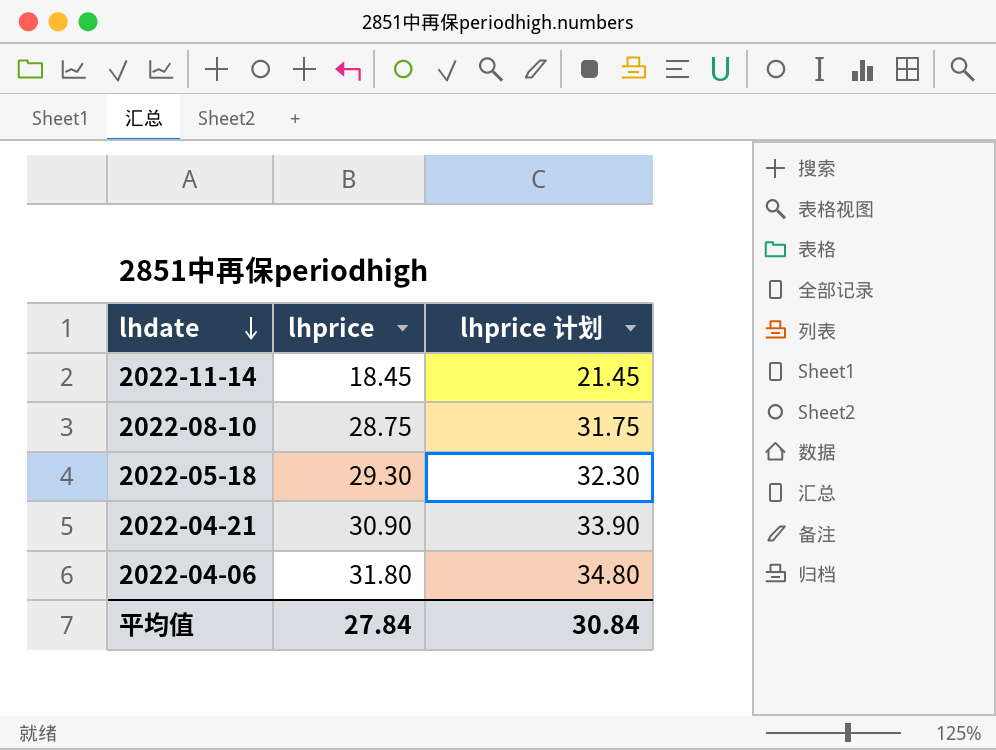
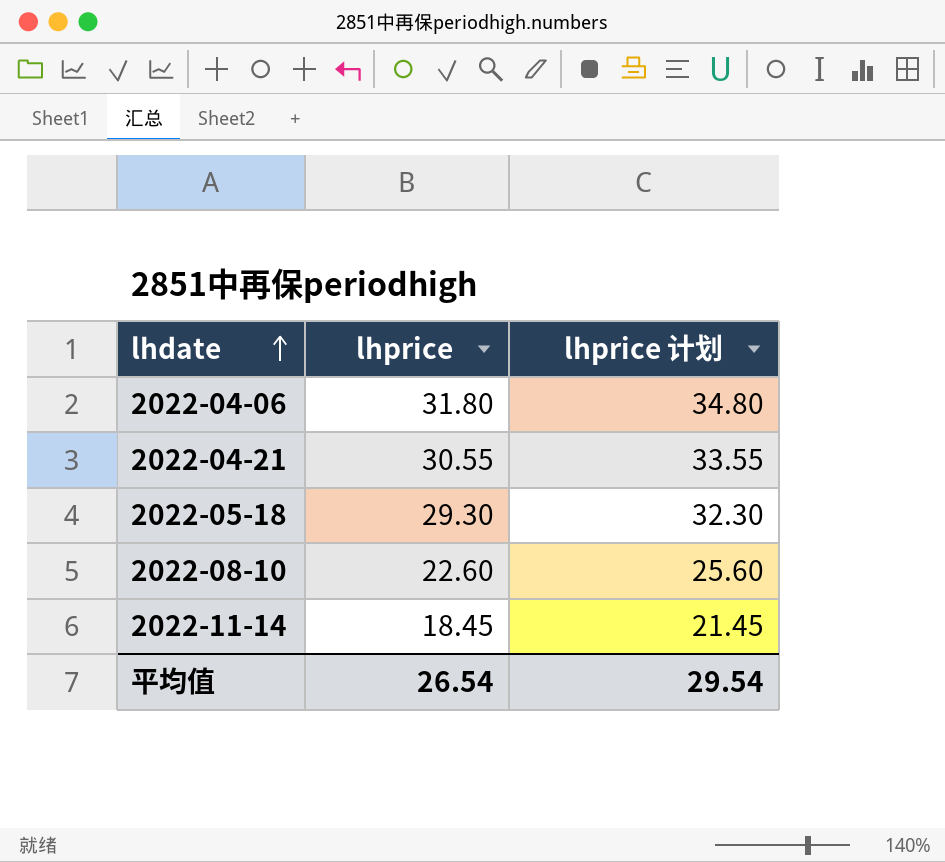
row order: lhdate descending -> lhdate ascending
2022-04-21 | lhprice: 30.90 -> 30.55
2022-04-21 | lhprice 计划: 33.90 -> 33.55
2022-08-10 | lhprice: 28.75 -> 22.60
2022-08-10 | lhprice 计划: 31.75 -> 25.60
平均值 | lhprice: 27.84 -> 26.54
平均值 | lhprice 计划: 30.84 -> 29.54

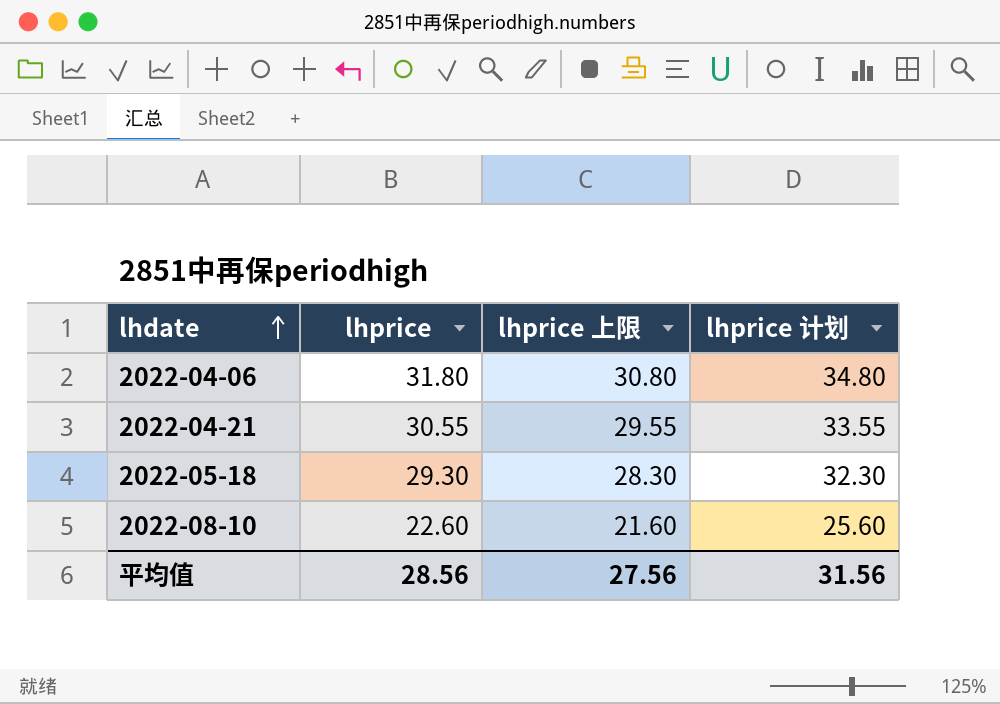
column lhprice 上限 | formula: none -> [lhprice] - 1
row 2022-11-14: 18.45 | 21.45 -> none
平均值 | lhprice: 26.54 -> 28.56
平均值 | lhprice 计划: 29.54 -> 31.56

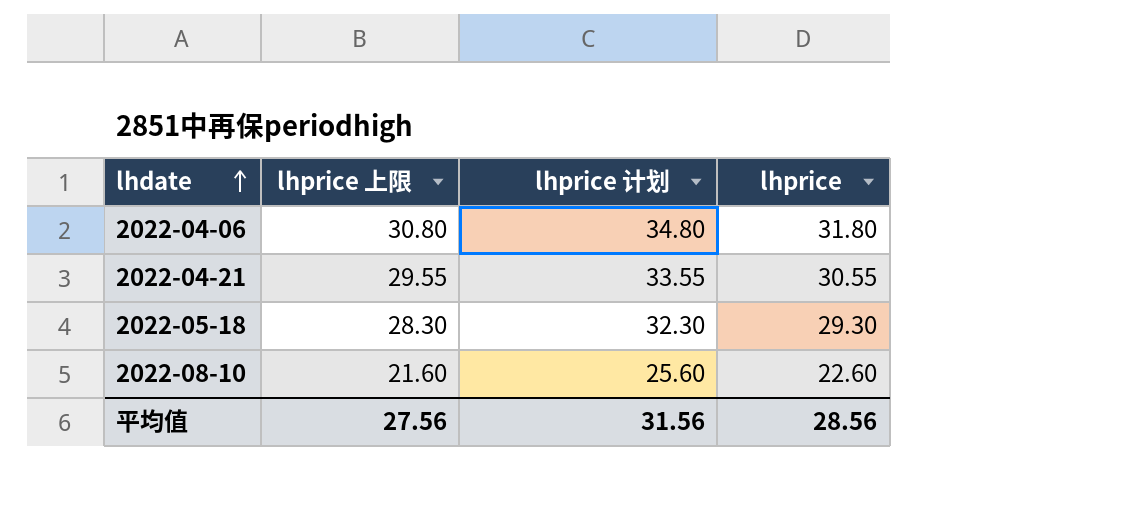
column lhprice | position: 2 -> 4

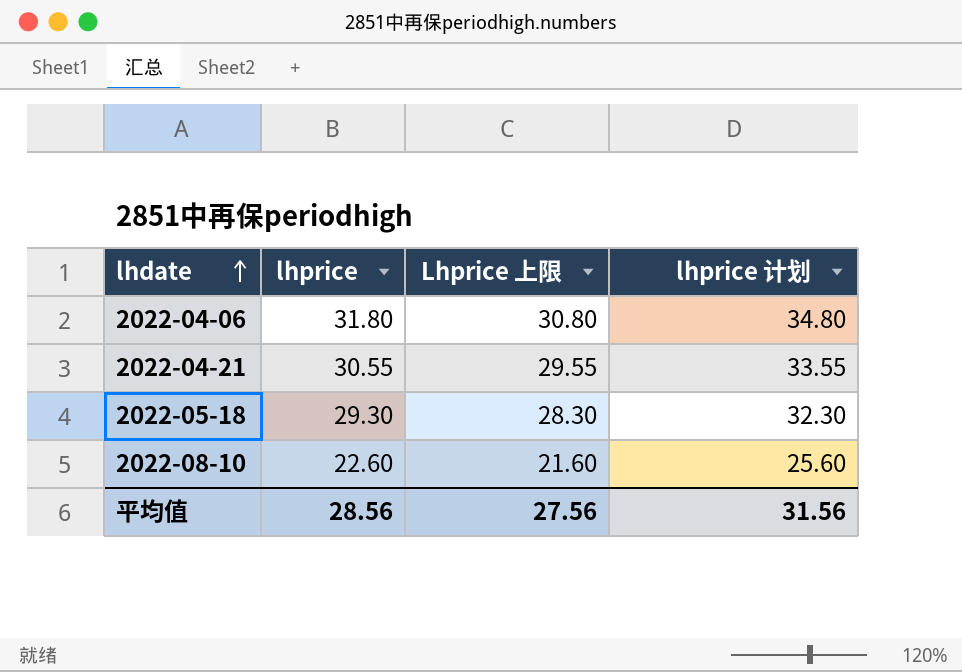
column lhprice | position: 4 -> 2
column name: lhprice 上限 -> Lhprice 上限

